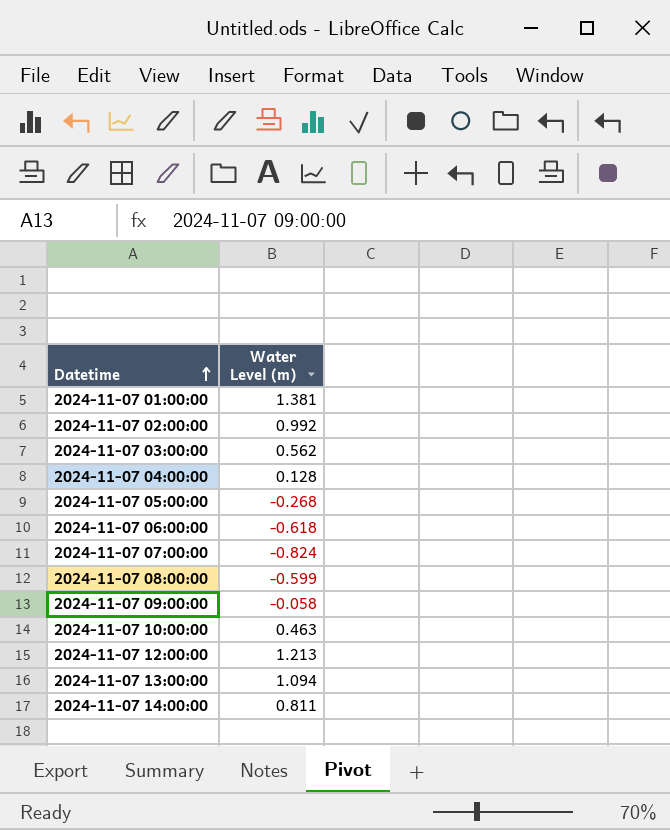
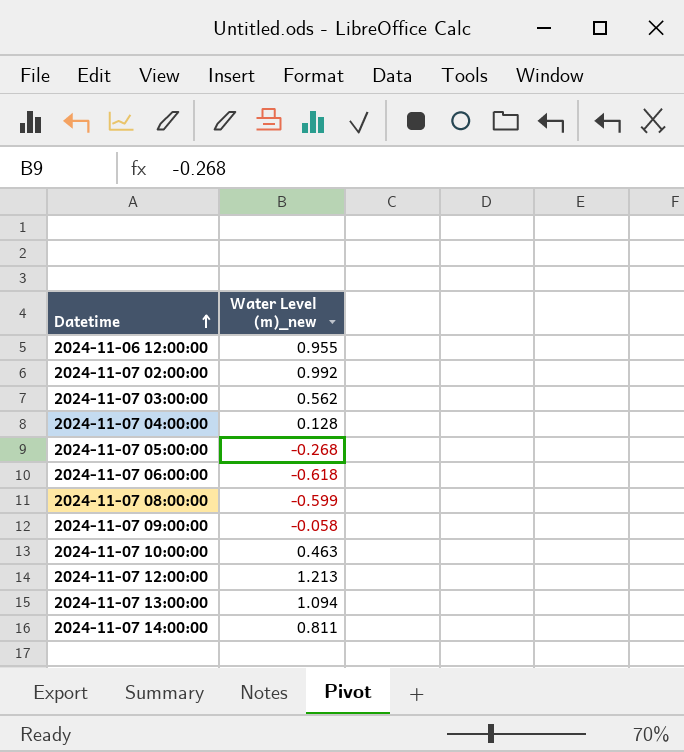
column name: Water Level (m) -> Water Level (m)_new
row 2024-11-07 01:00:00: 1.381 -> none
row 2024-11-07 07:00:00: -0.824 -> none
row 2024-11-06 12:00:00: none -> 0.955

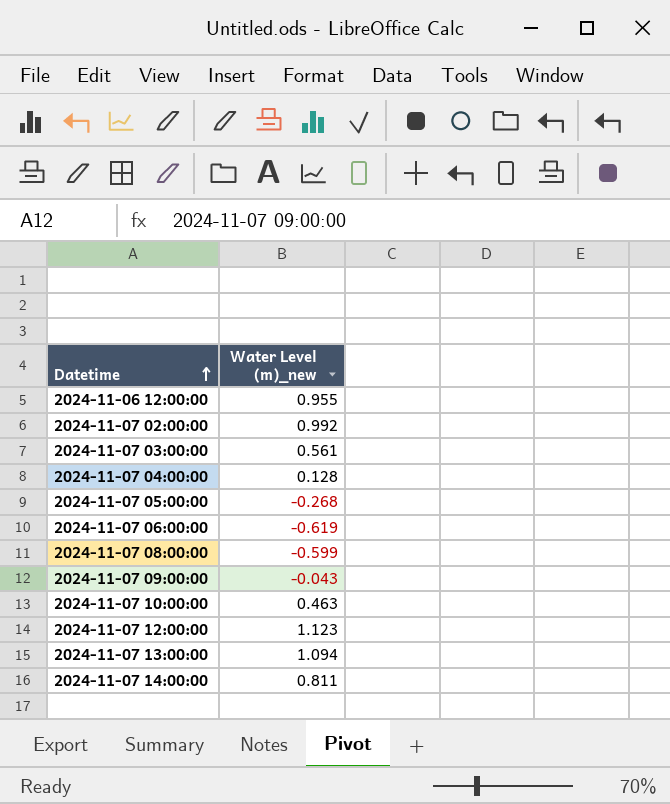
2024-11-07 03:00:00 | Water Level (m)_new: 0.562 -> 0.561
2024-11-07 06:00:00 | Water Level (m)_new: -0.618 -> -0.619
2024-11-07 09:00:00 | Water Level (m)_new: -0.058 -> -0.043
2024-11-07 12:00:00 | Water Level (m)_new: 1.213 -> 1.123

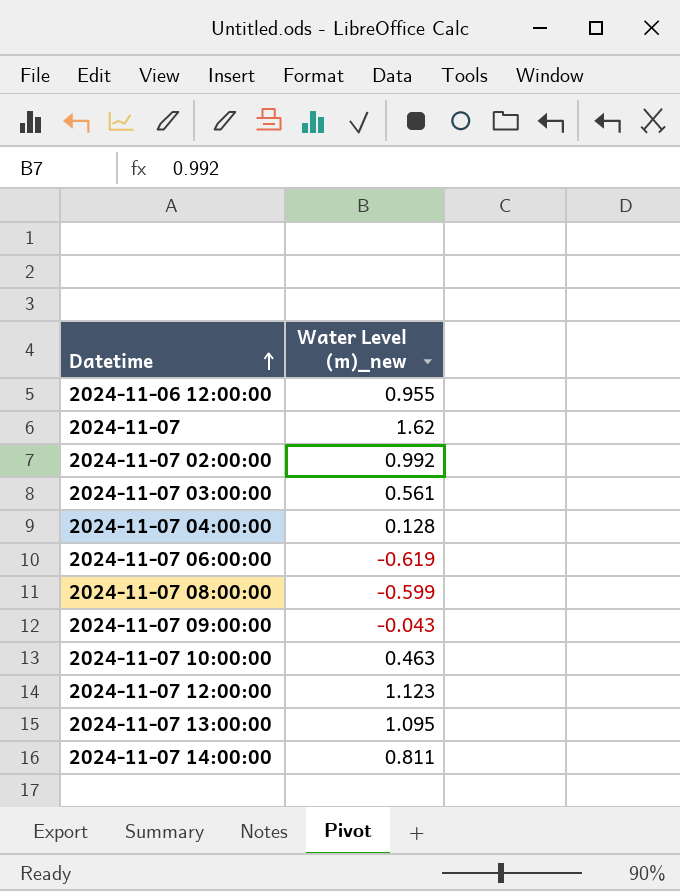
row 2024-11-07 05:00:00: -0.268 -> none
row 2024-11-07: none -> 1.62
2024-11-07 13:00:00 | Water Level (m)_new: 1.094 -> 1.095

